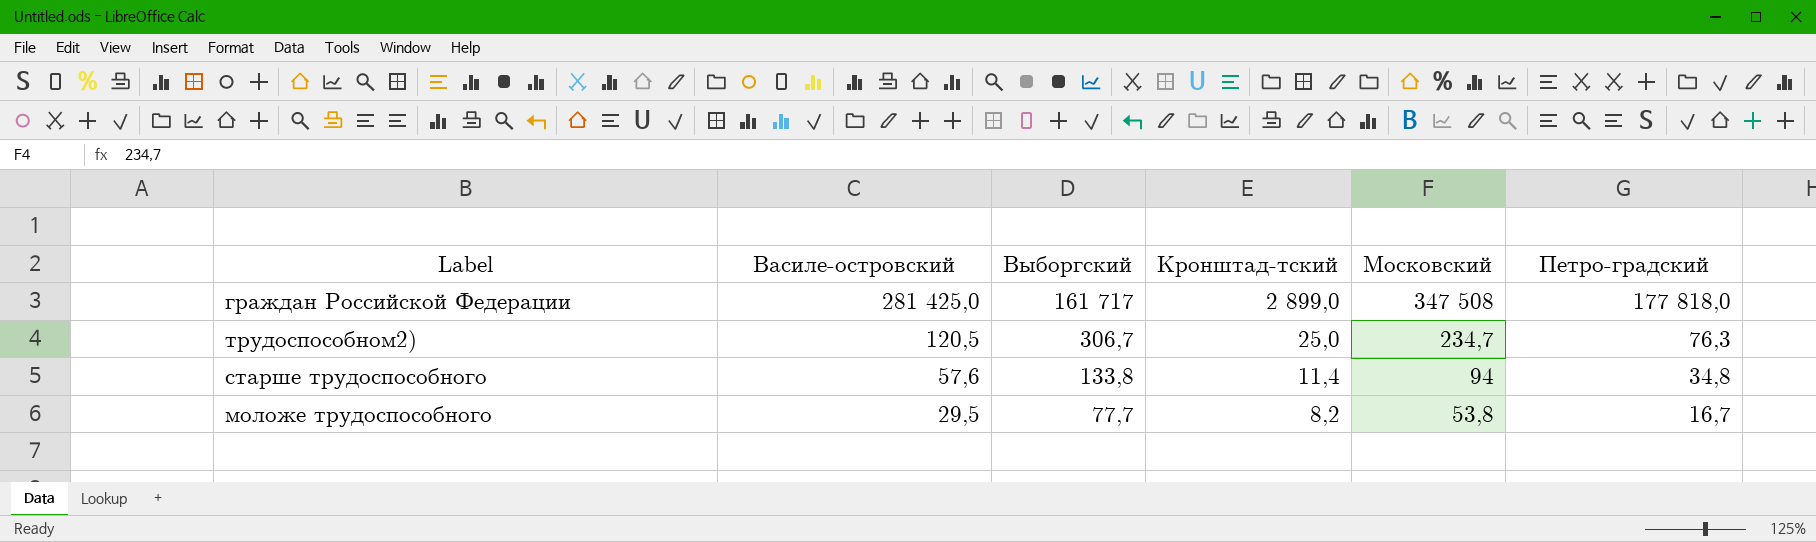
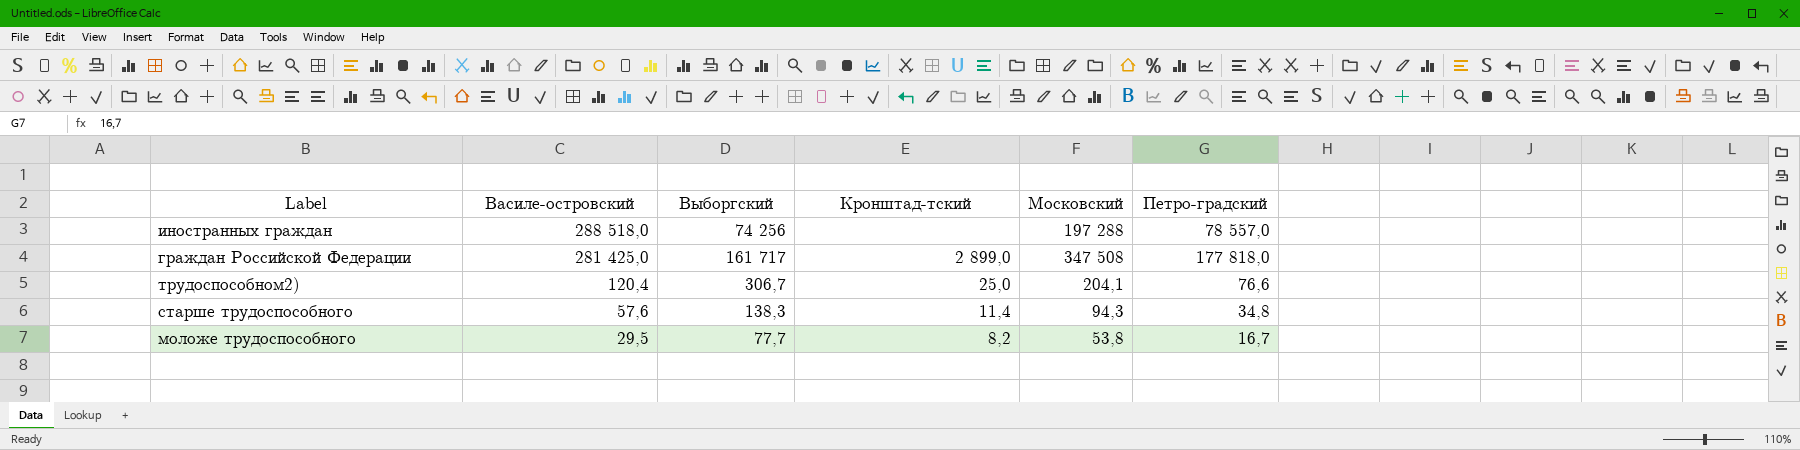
row иностранных граждан: none -> 288 518,0 | 74 256 | none | 197 288 | 78 557,0
трудоспособном2) | Василе-островский: 120,5 -> 120,4
трудоспособном2) | Московский: 234,7 -> 204,1
трудоспособном2) | Петро-градский: 76,3 -> 76,6
старше трудоспособного | Выборгский: 133,8 -> 138,3
старше трудоспособного | Московский: 94 -> 94,3

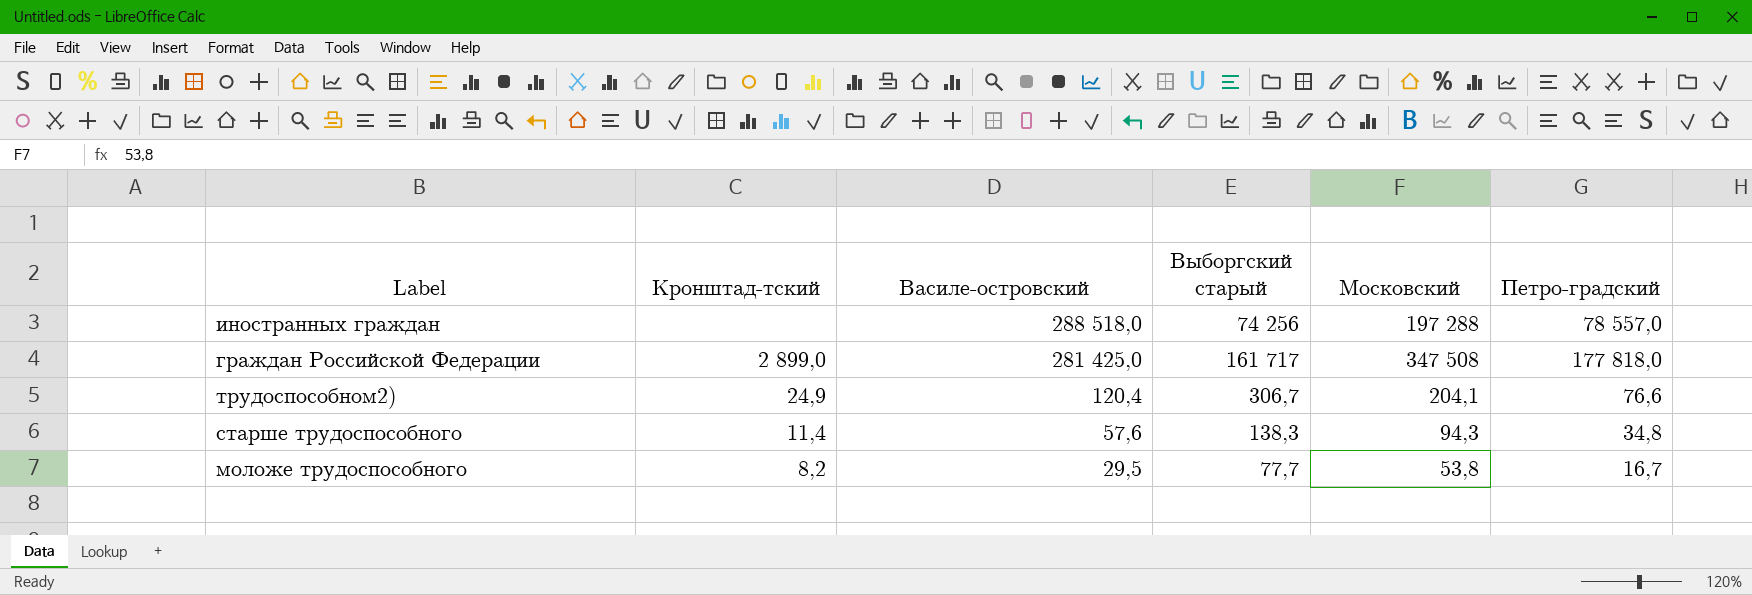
column Кронштад-тский | position: 4 -> 2
column name: Выборгский -> Выборгский старый
трудоспособном2) | Кронштад-тский: 25,0 -> 24,9

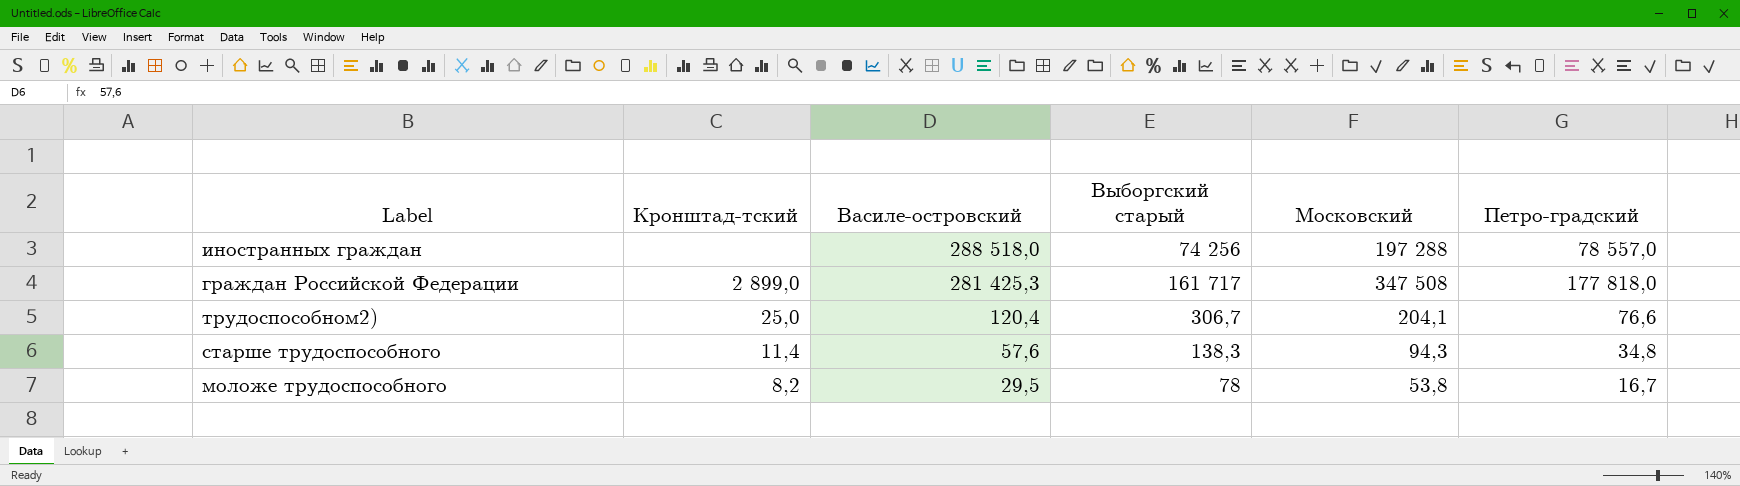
граждан Российской Федерации | Василе-островский: 281 425,0 -> 281 425,3
трудоспособном2) | Кронштад-тский: 24,9 -> 25,0
моложе трудоспособного | Выборгский старый: 77,7 -> 78

